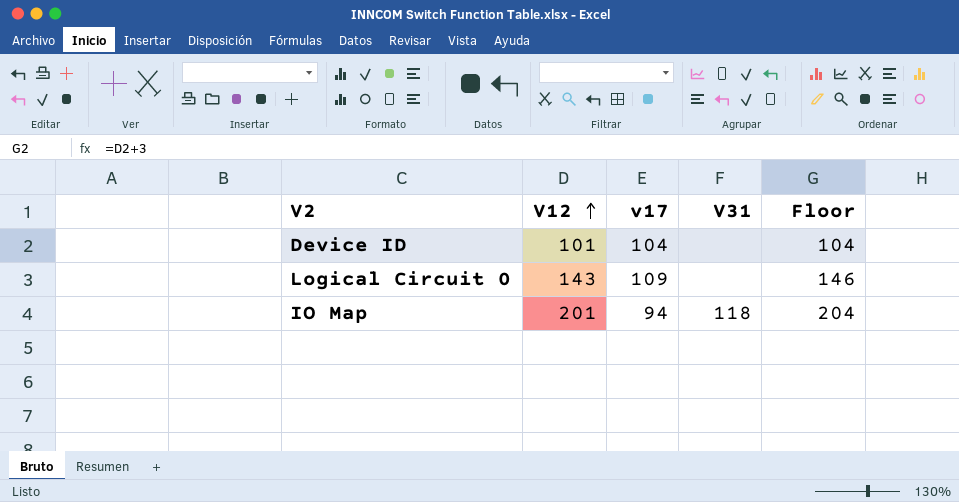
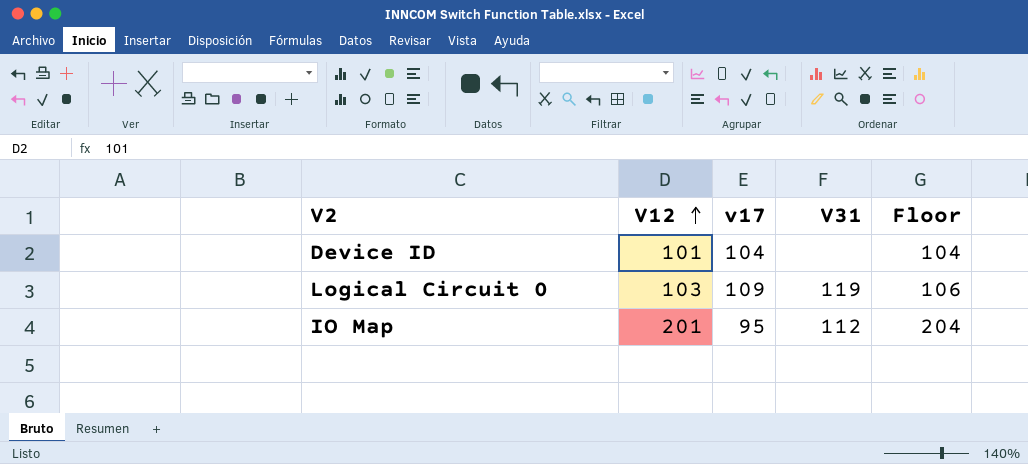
Logical Circuit 0 | V12: 143 -> 103
Logical Circuit 0 | V31: none -> 119
Logical Circuit 0 | Floor: 146 -> 106
IO Map | v17: 94 -> 95
IO Map | V31: 118 -> 112

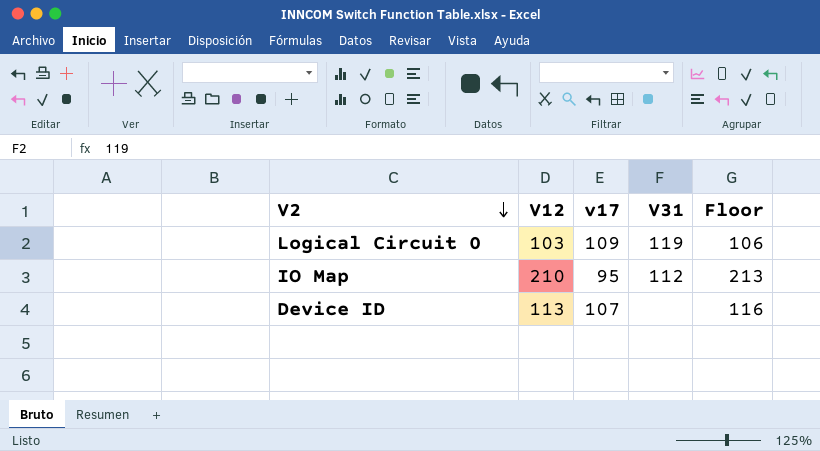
row order: V12 ascending -> V2 descending
IO Map | V12: 201 -> 210
IO Map | Floor: 204 -> 213
Device ID | V12: 101 -> 113
Device ID | v17: 104 -> 107
Device ID | Floor: 104 -> 116

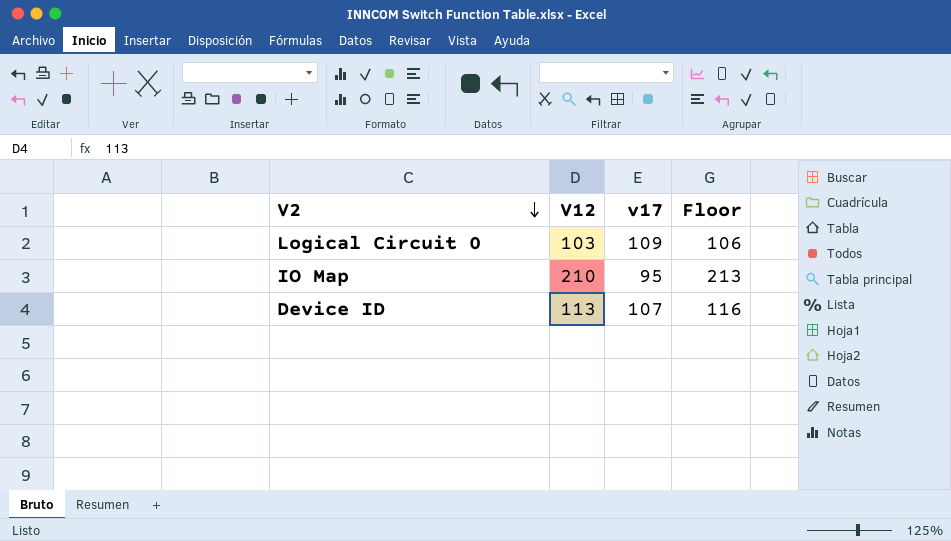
column V31 | position: 4 -> none

